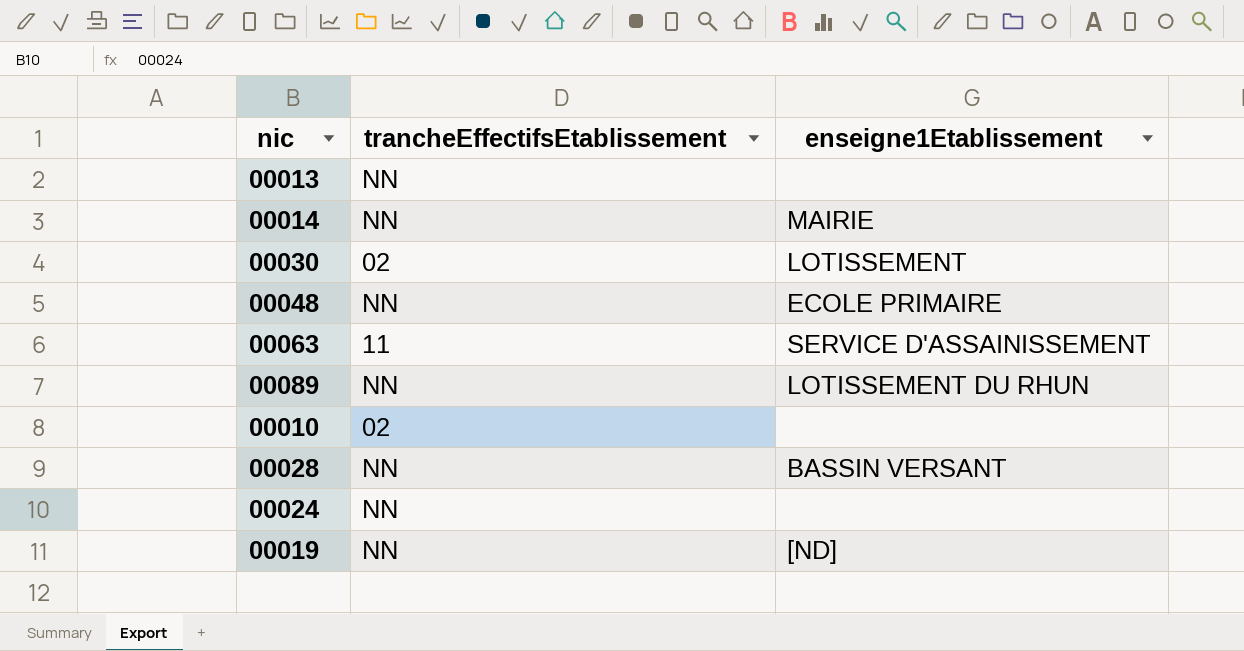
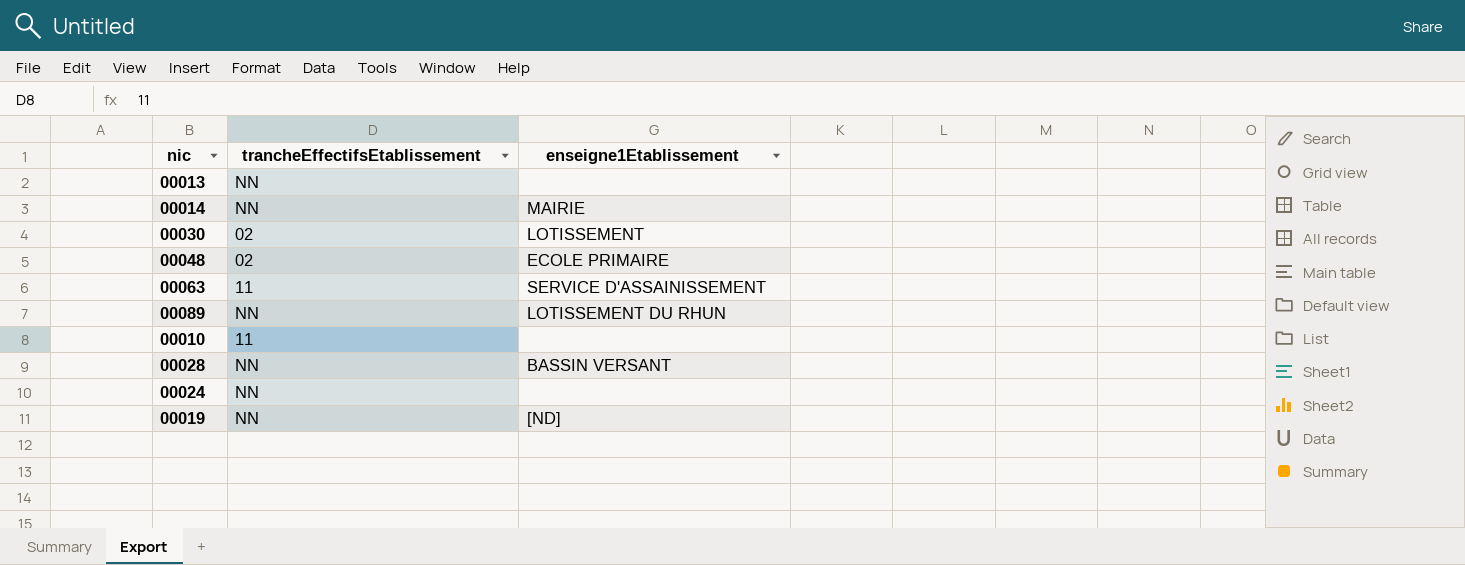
00048 | trancheEffectifsEtablissement: NN -> 02
00010 | trancheEffectifsEtablissement: 02 -> 11

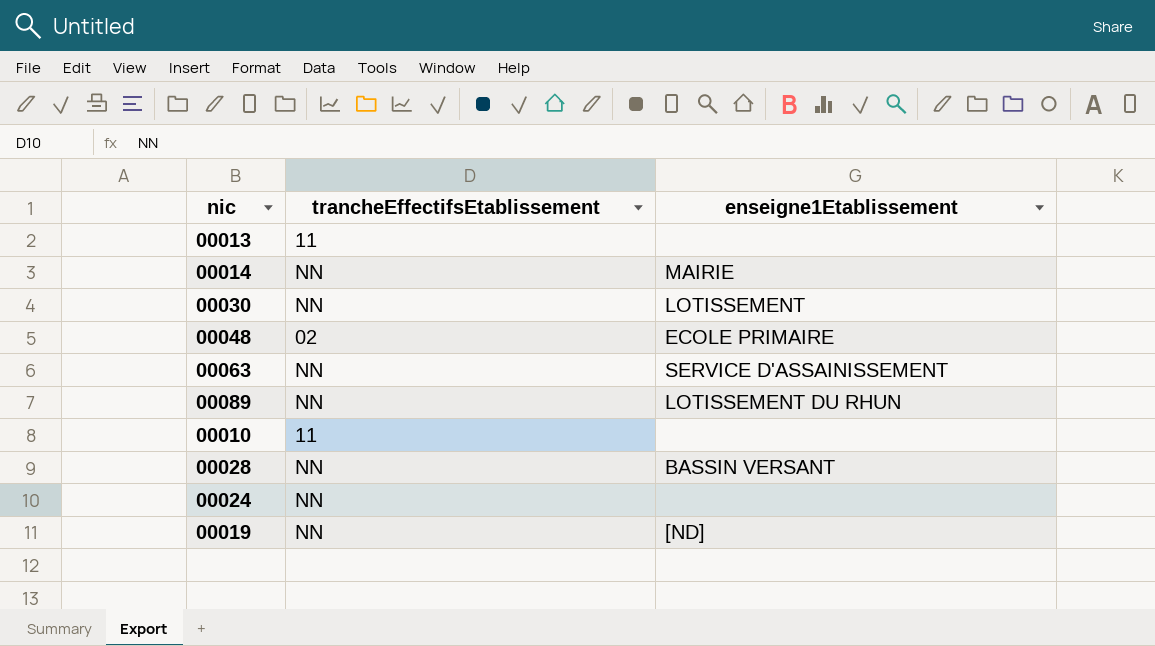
00013 | trancheEffectifsEtablissement: NN -> 11
00030 | trancheEffectifsEtablissement: 02 -> NN
00063 | trancheEffectifsEtablissement: 11 -> NN

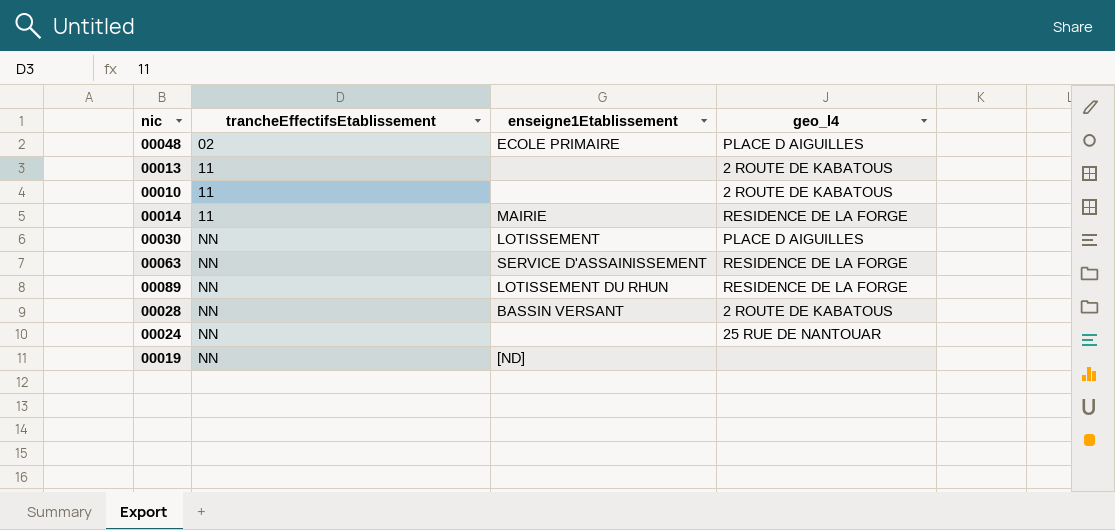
row order: none -> trancheEffectifsEtablissement ascending
column geo_l4 | position: none -> 4
00014 | trancheEffectifsEtablissement: NN -> 11

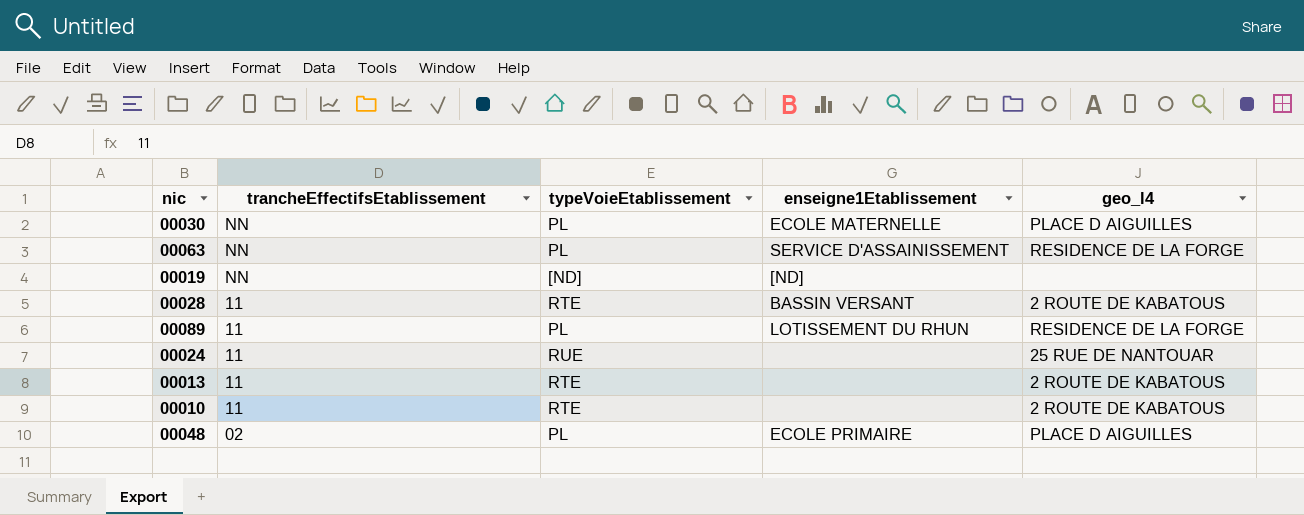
row order: trancheEffectifsEtablissement ascending -> trancheEffectifsEtablissement descending
column typeVoieEtablissement | position: none -> 3
row 00014: 11 | MAIRIE | RESIDENCE DE LA FORGE -> none
00030 | enseigne1Etablissement: LOTISSEMENT -> ECOLE MATERNELLE
00028 | trancheEffectifsEtablissement: NN -> 11
00089 | trancheEffectifsEtablissement: NN -> 11
00024 | trancheEffectifsEtablissement: NN -> 11

